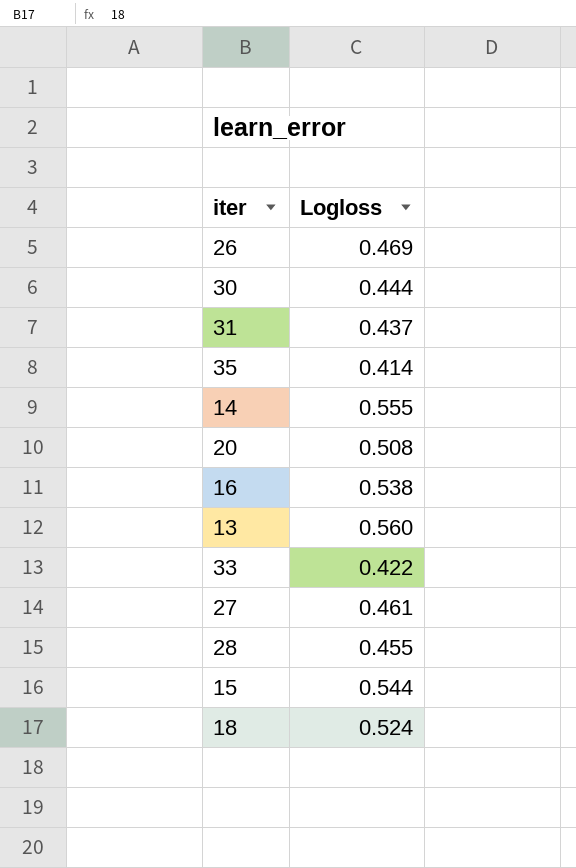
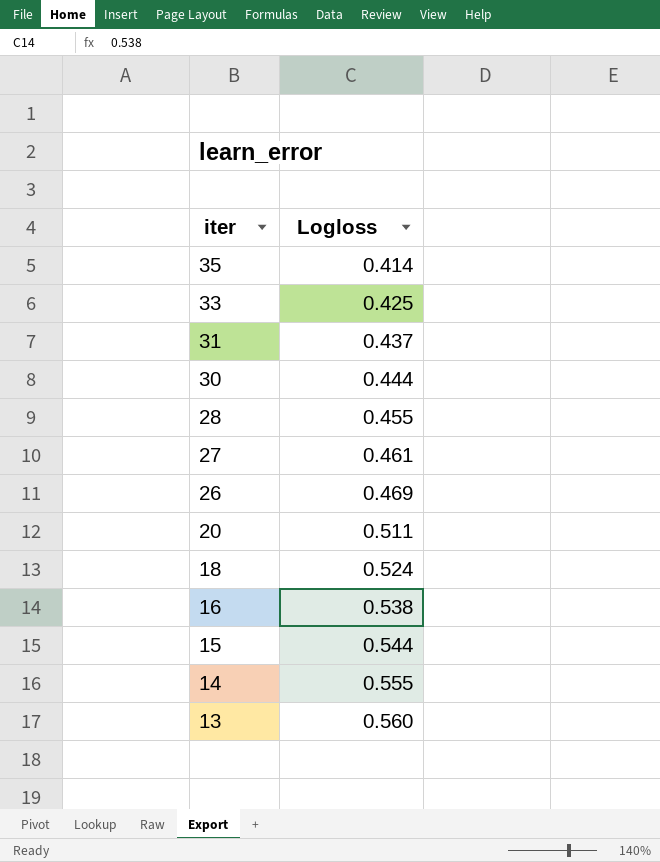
row order: none -> iter descending
33 | Logloss: 0.422 -> 0.425
20 | Logloss: 0.508 -> 0.511

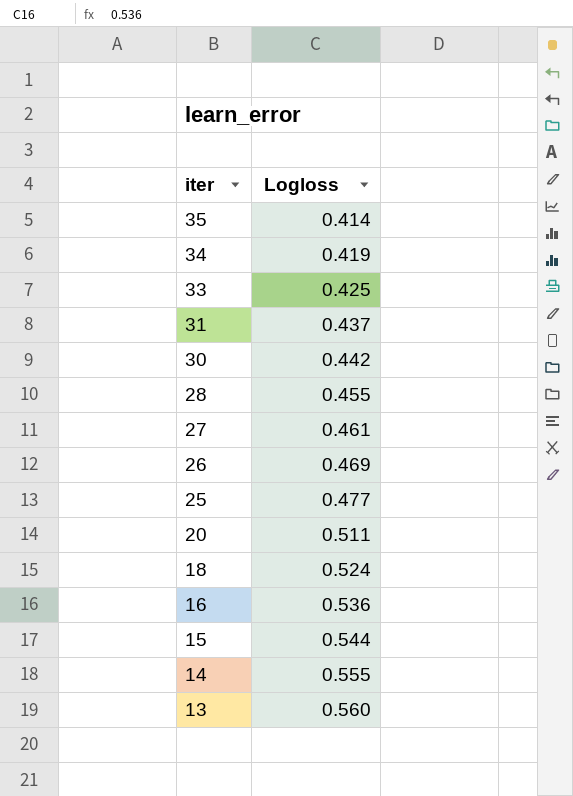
row 34: none -> 0.419
30 | Logloss: 0.444 -> 0.442
row 25: none -> 0.477
16 | Logloss: 0.538 -> 0.536

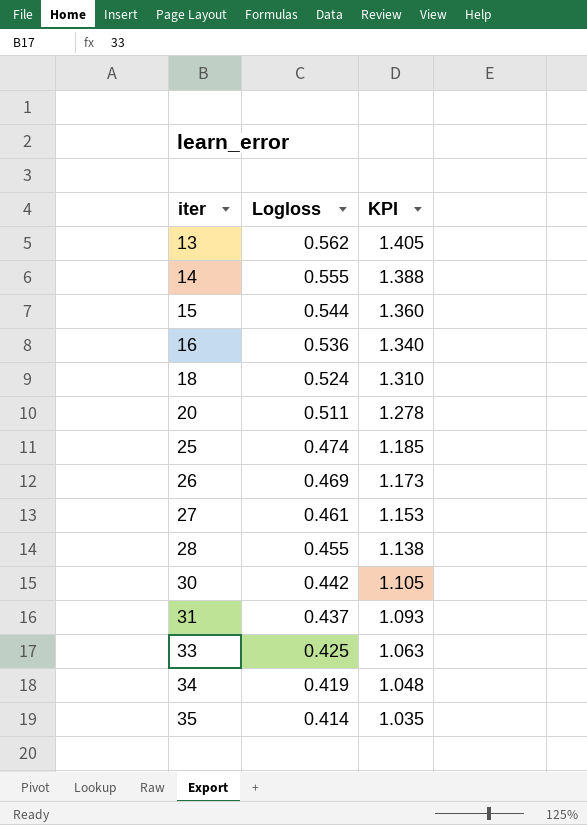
row order: iter descending -> iter ascending
column KPI | formula: none -> [Logloss] * 2.5
13 | Logloss: 0.560 -> 0.562
25 | Logloss: 0.477 -> 0.474

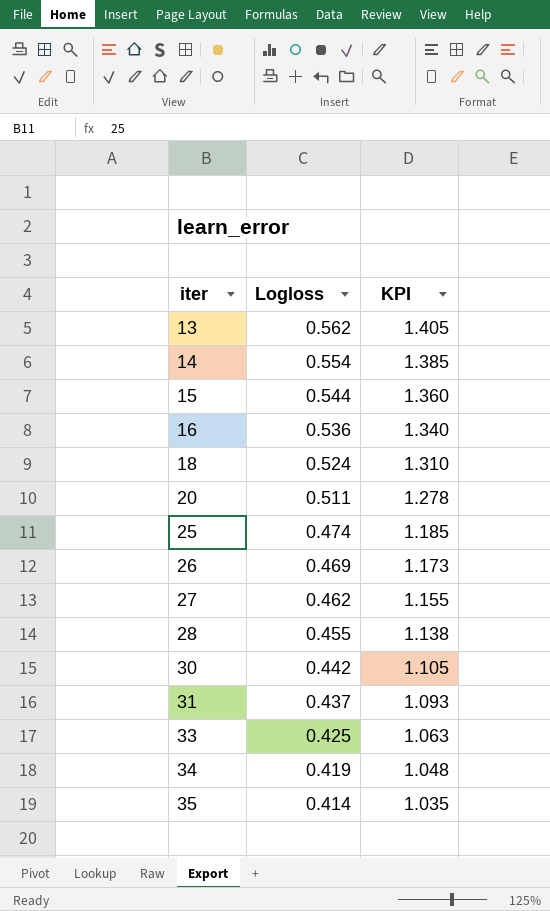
14 | Logloss: 0.555 -> 0.554
14 | KPI: 1.388 -> 1.385
27 | Logloss: 0.461 -> 0.462
27 | KPI: 1.153 -> 1.155

